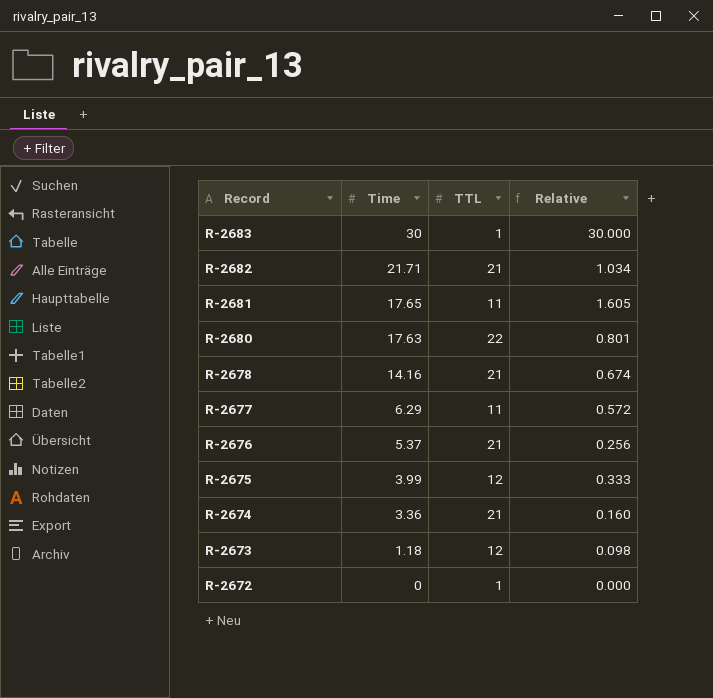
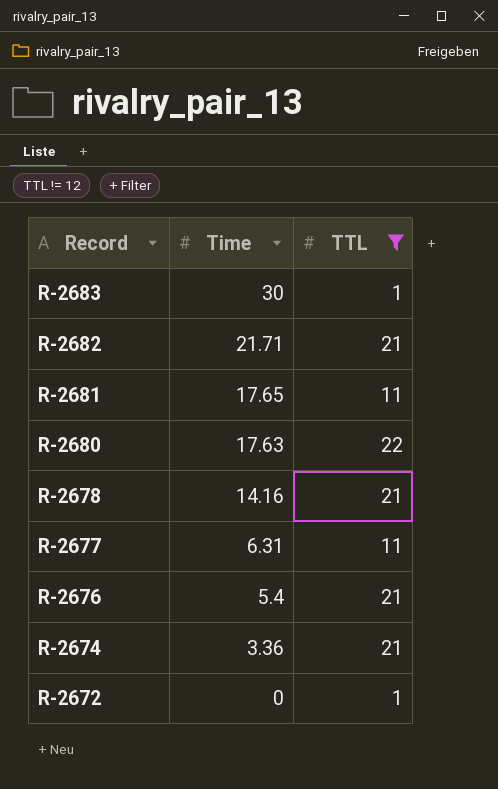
filter: none -> TTL != 12
column Relative | formula: [Time] / [TTL] -> none
R-2677 | Time: 6.29 -> 6.31
R-2676 | Time: 5.37 -> 5.4

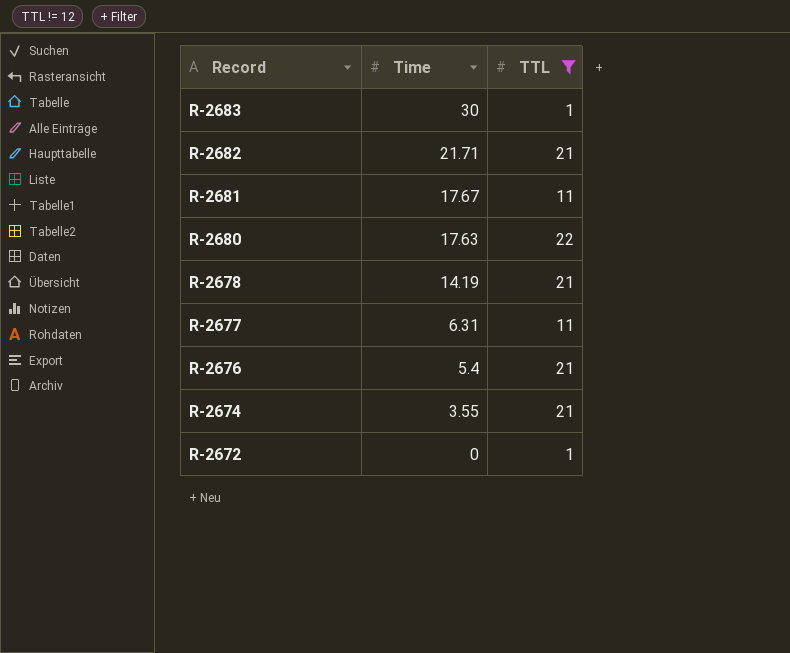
R-2681 | Time: 17.65 -> 17.67
R-2678 | Time: 14.16 -> 14.19
R-2674 | Time: 3.36 -> 3.55

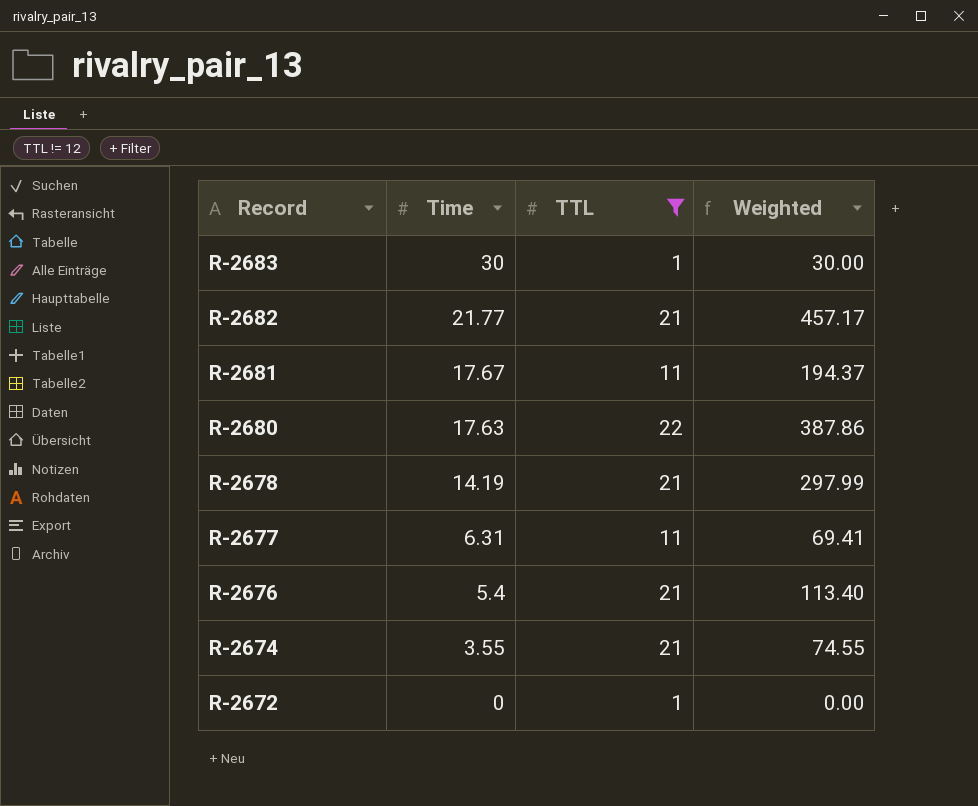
column Weighted | formula: none -> [Time] * [TTL]
R-2682 | Time: 21.71 -> 21.77

